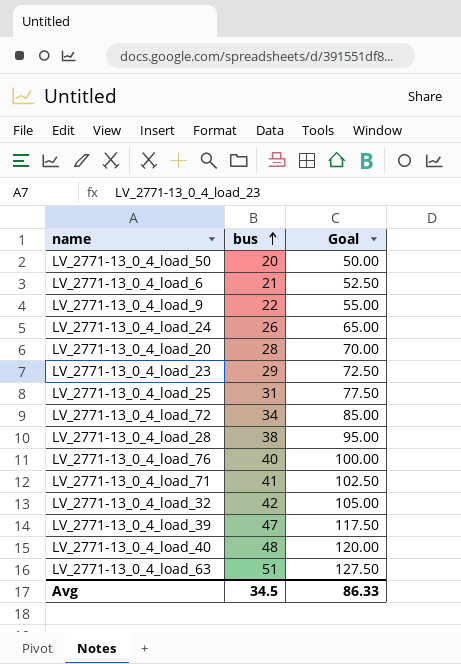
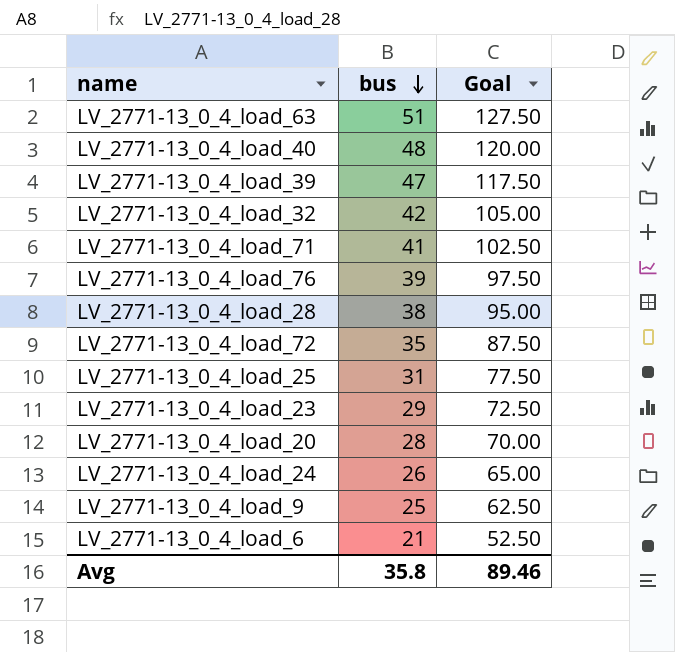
row order: bus ascending -> bus descending
row LV_2771-13_0_4_load_50: 20 | 50.00 -> none
LV_2771-13_0_4_load_76 | bus: 40 -> 39
LV_2771-13_0_4_load_76 | Goal: 100.00 -> 97.50
LV_2771-13_0_4_load_72 | bus: 34 -> 35
LV_2771-13_0_4_load_72 | Goal: 85.00 -> 87.50
LV_2771-13_0_4_load_9 | bus: 22 -> 25
LV_2771-13_0_4_load_9 | Goal: 55.00 -> 62.50
Avg | bus: 34.5 -> 35.8
Avg | Goal: 86.33 -> 89.46

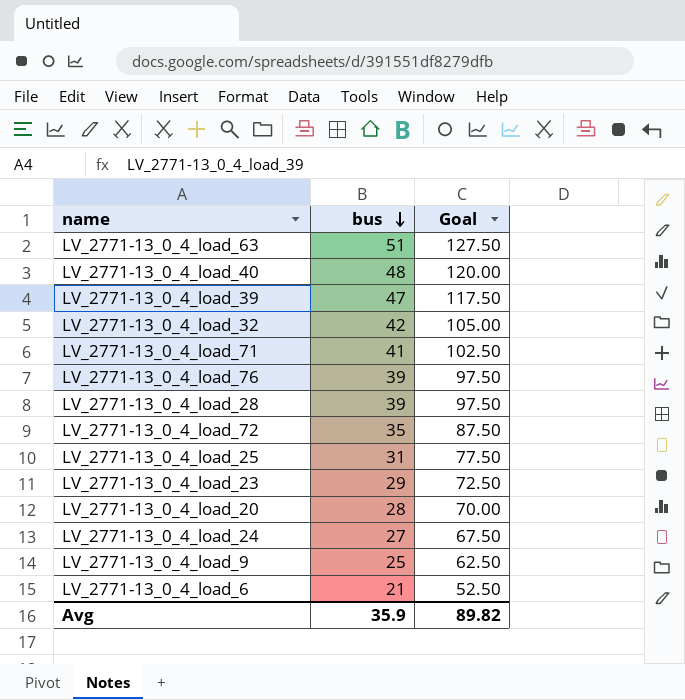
LV_2771-13_0_4_load_28 | bus: 38 -> 39
LV_2771-13_0_4_load_28 | Goal: 95.00 -> 97.50
LV_2771-13_0_4_load_24 | bus: 26 -> 27
LV_2771-13_0_4_load_24 | Goal: 65.00 -> 67.50
Avg | bus: 35.8 -> 35.9
Avg | Goal: 89.46 -> 89.82

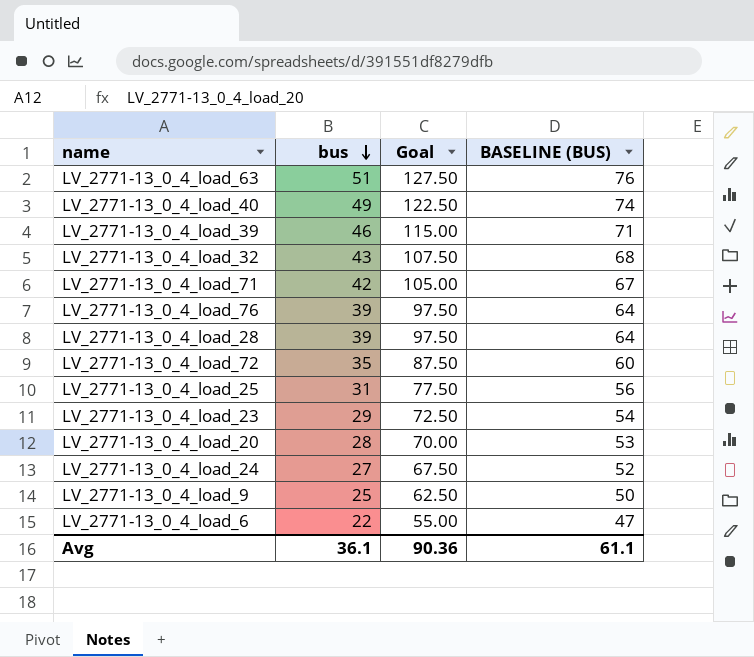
column BASELINE (BUS) | formula: none -> [bus] + 25
LV_2771-13_0_4_load_40 | bus: 48 -> 49
LV_2771-13_0_4_load_40 | Goal: 120.00 -> 122.50
LV_2771-13_0_4_load_39 | bus: 47 -> 46
LV_2771-13_0_4_load_39 | Goal: 117.50 -> 115.00
LV_2771-13_0_4_load_32 | bus: 42 -> 43
LV_2771-13_0_4_load_32 | Goal: 105.00 -> 107.50
LV_2771-13_0_4_load_71 | bus: 41 -> 42
LV_2771-13_0_4_load_71 | Goal: 102.50 -> 105.00
LV_2771-13_0_4_load_6 | bus: 21 -> 22
LV_2771-13_0_4_load_6 | Goal: 52.50 -> 55.00
Avg | bus: 35.9 -> 36.1
Avg | Goal: 89.82 -> 90.36

